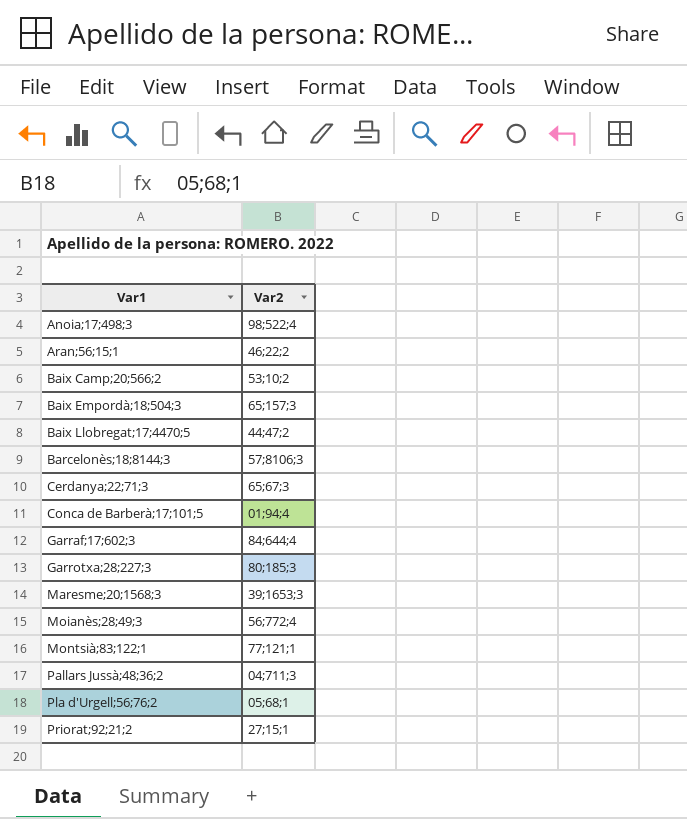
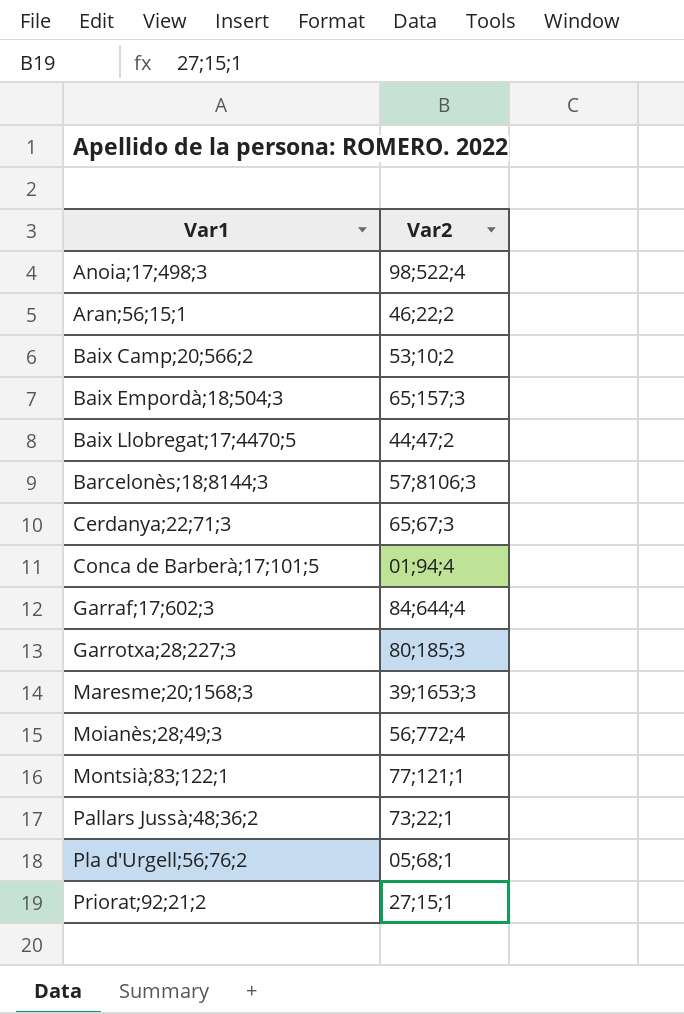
Pallars Jussà;48;36;2 | Var2: 04;711;3 -> 73;22;1

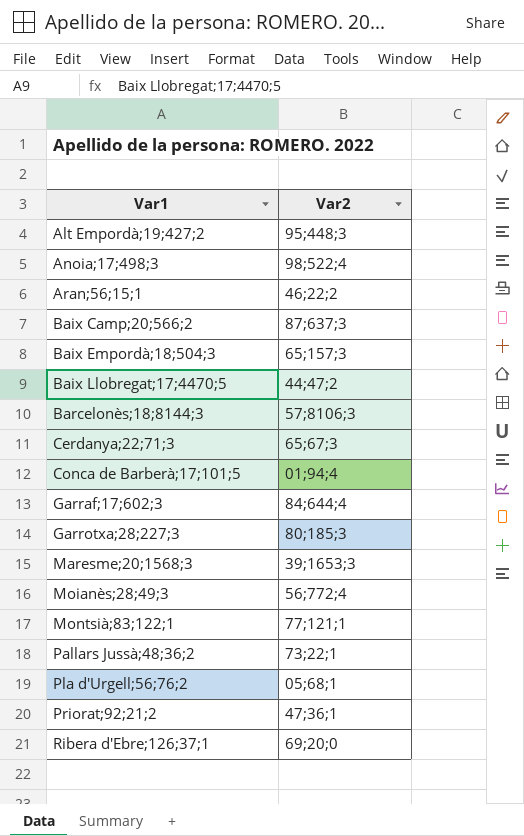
row Alt Empordà;19;427;2: none -> 95;448;3
Baix Camp;20;566;2 | Var2: 53;10;2 -> 87;637;3
Priorat;92;21;2 | Var2: 27;15;1 -> 47;36;1
row Ribera d'Ebre;126;37;1: none -> 69;20;0

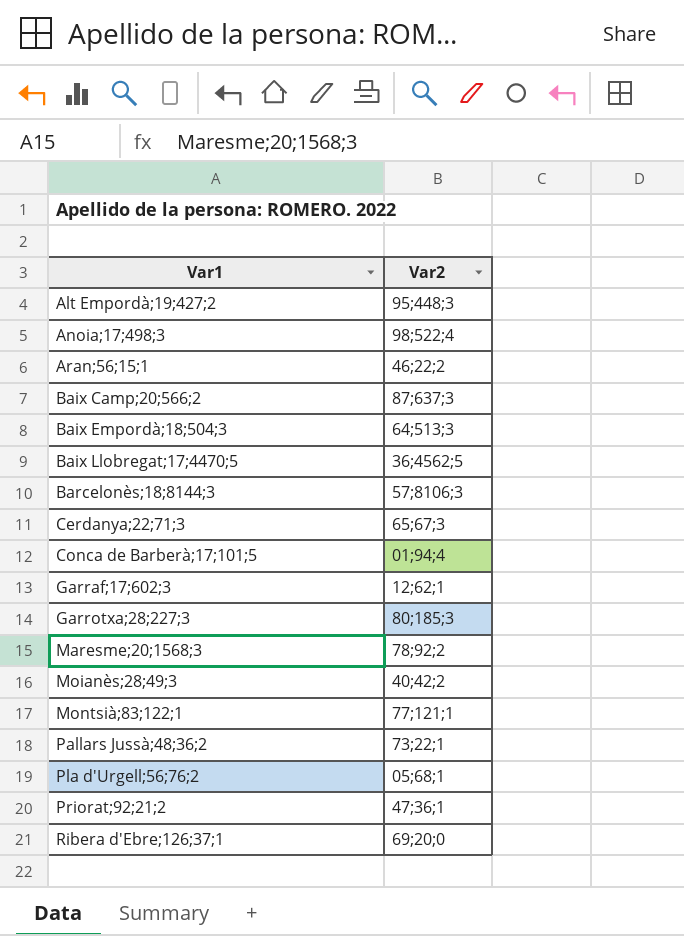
Baix Empordà;18;504;3 | Var2: 65;157;3 -> 64;513;3
Baix Llobregat;17;4470;5 | Var2: 44;47;2 -> 36;4562;5
Garraf;17;602;3 | Var2: 84;644;4 -> 12;62;1
Maresme;20;1568;3 | Var2: 39;1653;3 -> 78;92;2
Moianès;28;49;3 | Var2: 56;772;4 -> 40;42;2

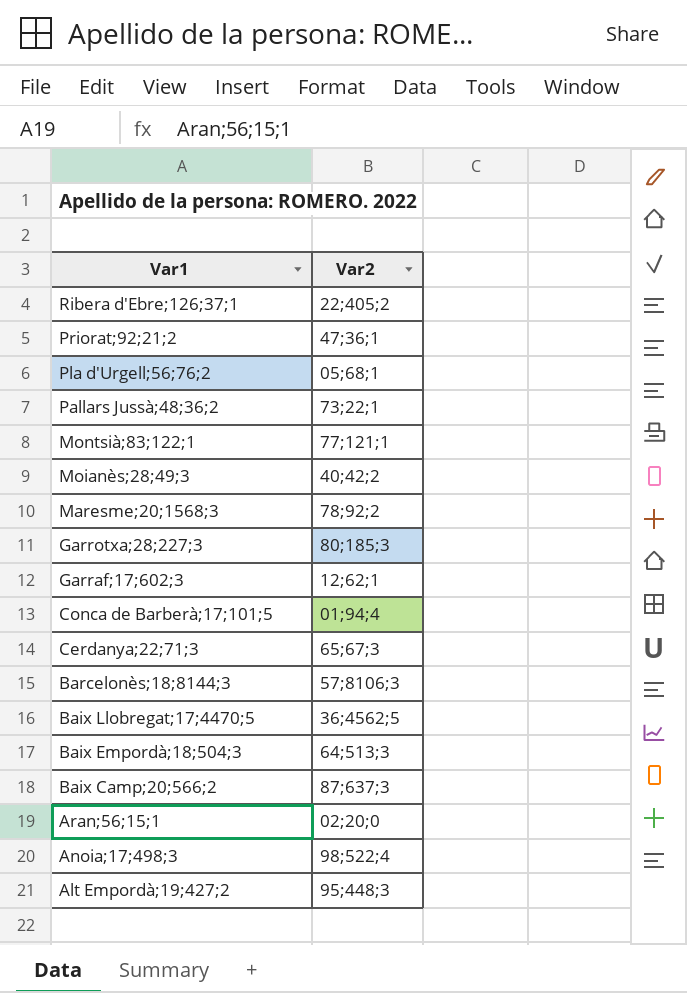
row order: Var1 ascending -> Var1 descending
Ribera d'Ebre;126;37;1 | Var2: 69;20;0 -> 22;405;2
Aran;56;15;1 | Var2: 46;22;2 -> 02;20;0

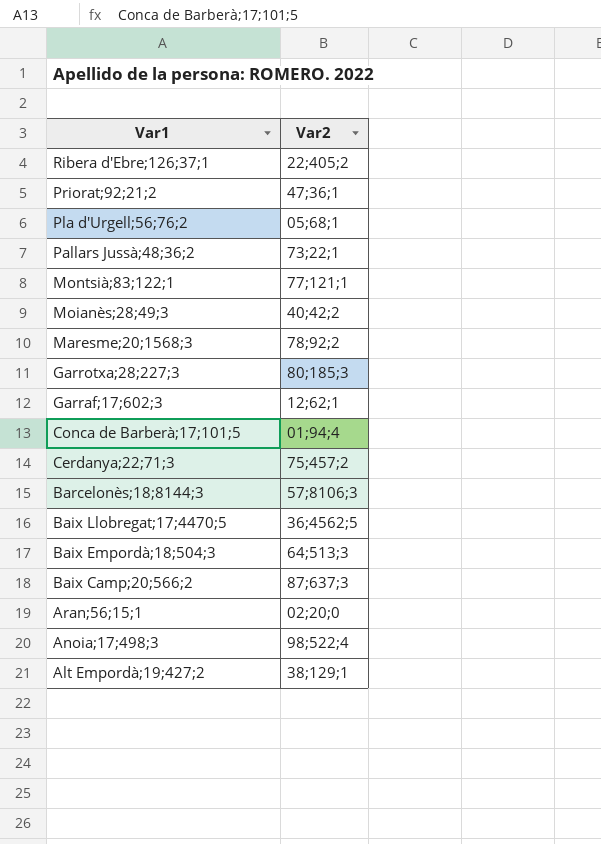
Cerdanya;22;71;3 | Var2: 65;67;3 -> 75;457;2
Alt Empordà;19;427;2 | Var2: 95;448;3 -> 38;129;1

